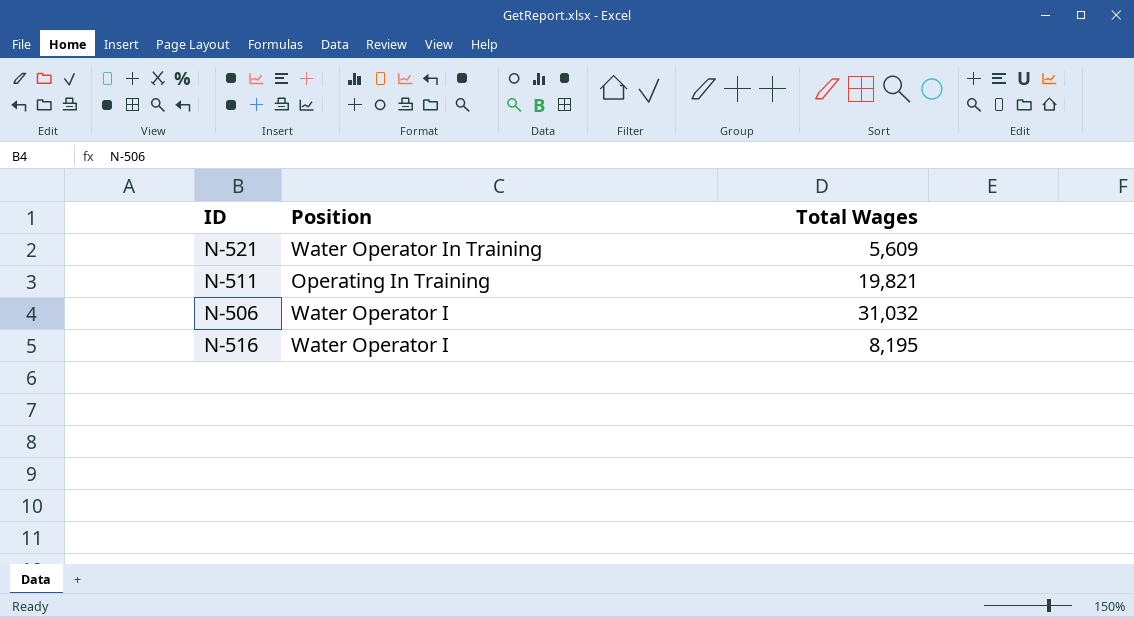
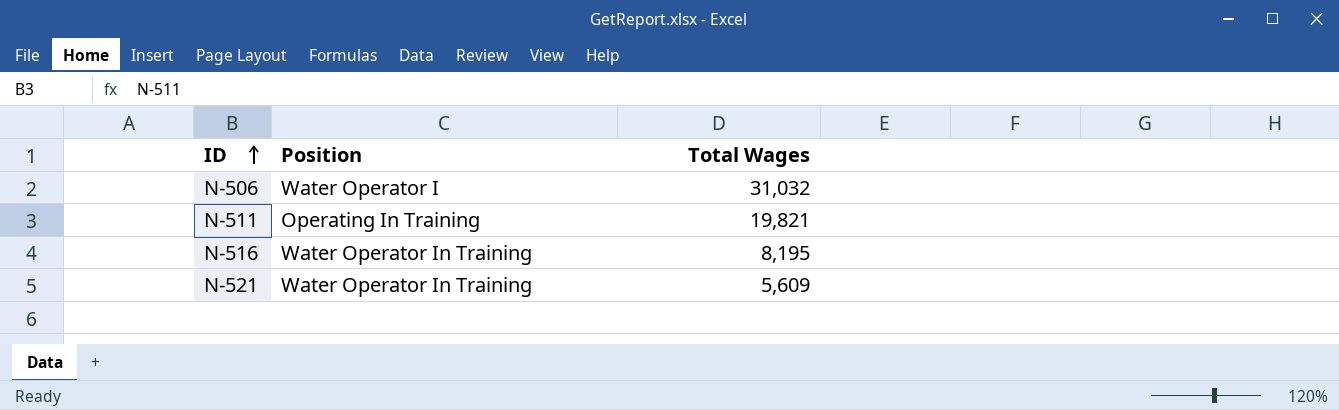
row order: none -> ID ascending
N-516 | Position: Water Operator I -> Water Operator In Training

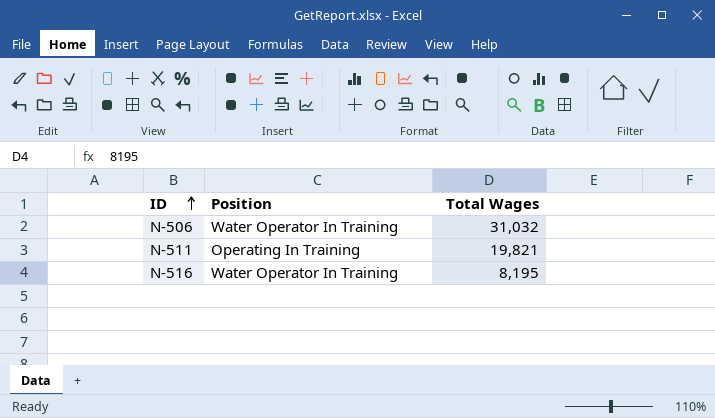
row N-521: Water Operator In Training | 5,609 -> none
N-506 | Position: Water Operator I -> Water Operator In Training

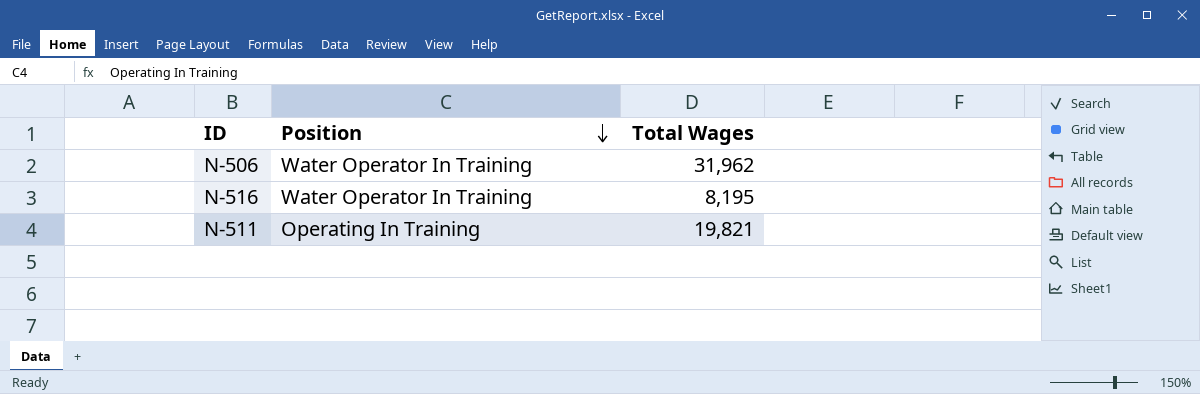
row order: ID ascending -> Position descending
N-506 | Total Wages: 31,032 -> 31,962

